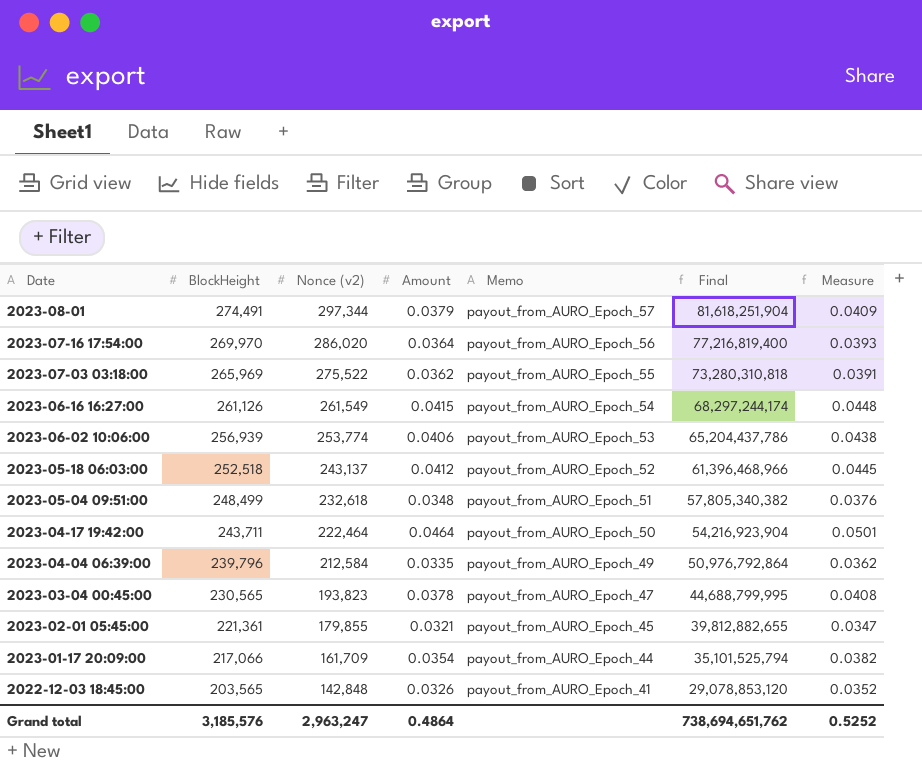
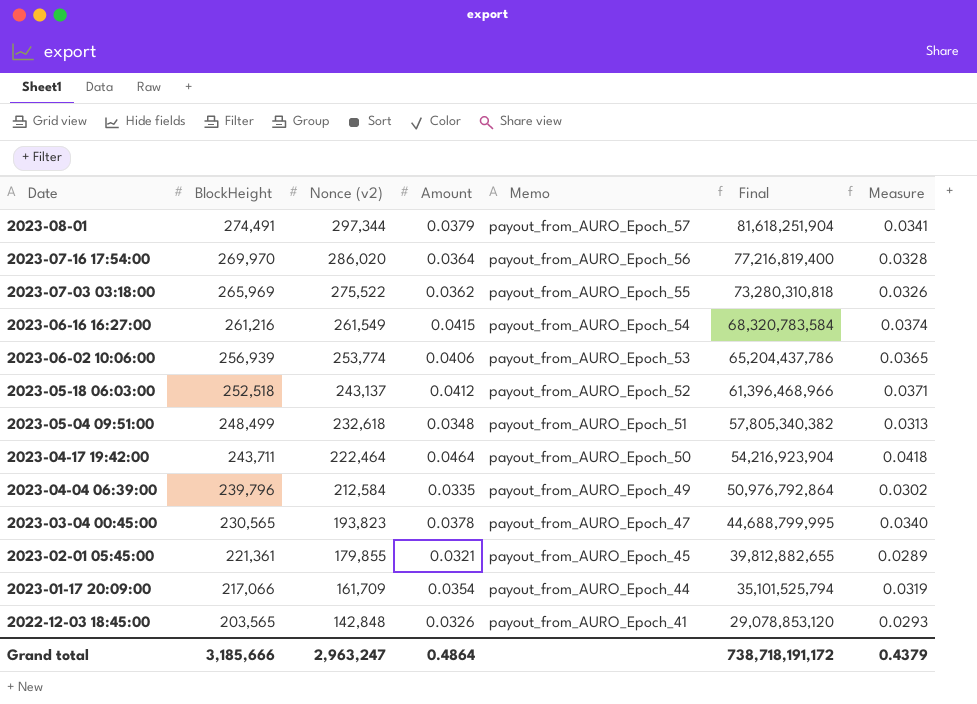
column Measure | formula: [Amount] * 1.08 -> [Amount] * 0.9
2023-06-16 16:27:00 | BlockHeight: 261,126 -> 261,216
2023-06-16 16:27:00 | Final: 68,297,244,174 -> 68,320,783,584
Grand total | BlockHeight: 3,185,576 -> 3,185,666
Grand total | Final: 738,694,651,762 -> 738,718,191,172
Grand total | Measure: 0.5252 -> 0.4379

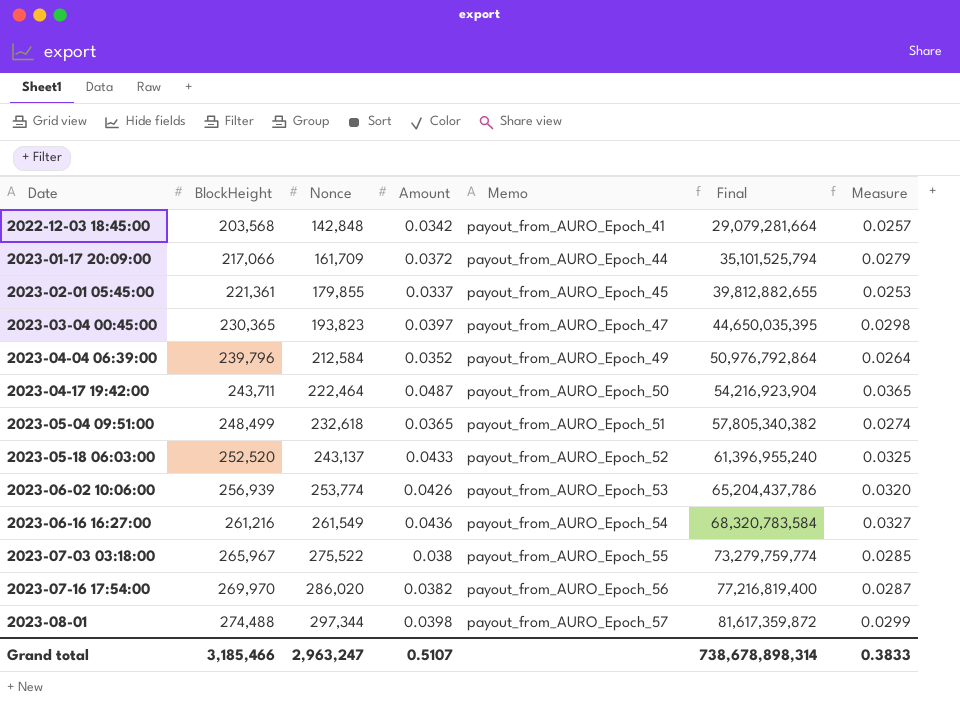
row order: Date descending -> Date ascending
column name: Nonce (v2) -> Nonce
column Measure | formula: [Amount] * 0.9 -> [Amount] * 0.75
2022-12-03 18:45:00 | BlockHeight: 203,565 -> 203,568
2022-12-03 18:45:00 | Amount: 0.0326 -> 0.0342
2022-12-03 18:45:00 | Final: 29,078,853,120 -> 29,079,281,664
2023-01-17 20:09:00 | Amount: 0.0354 -> 0.0372
2023-02-01 05:45:00 | Amount: 0.0321 -> 0.0337
2023-03-04 00:45:00 | BlockHeight: 230,565 -> 230,365
2023-03-04 00:45:00 | Amount: 0.0378 -> 0.0397
2023-03-04 00:45:00 | Final: 44,688,799,995 -> 44,650,035,395
2023-04-04 06:39:00 | Amount: 0.0335 -> 0.0352
2023-04-17 19:42:00 | Amount: 0.0464 -> 0.0487
2023-05-04 09:51:00 | Amount: 0.0348 -> 0.0365
2023-05-18 06:03:00 | BlockHeight: 252,518 -> 252,520
2023-05-18 06:03:00 | Amount: 0.0412 -> 0.0433
2023-05-18 06:03:00 | Final: 61,396,468,966 -> 61,396,955,240
2023-06-02 10:06:00 | Amount: 0.0406 -> 0.0426
2023-06-16 16:27:00 | Amount: 0.0415 -> 0.0436
2023-07-03 03:18:00 | BlockHeight: 265,969 -> 265,967
2023-07-03 03:18:00 | Amount: 0.0362 -> 0.038
2023-07-03 03:18:00 | Final: 73,280,310,818 -> 73,279,759,774
2023-07-16 17:54:00 | Amount: 0.0364 -> 0.0382
2023-08-01 | BlockHeight: 274,491 -> 274,488
2023-08-01 | Amount: 0.0379 -> 0.0398
2023-08-01 | Final: 81,618,251,904 -> 81,617,359,872
Grand total | BlockHeight: 3,185,666 -> 3,185,466
Grand total | Amount: 0.4864 -> 0.5107
Grand total | Final: 738,718,191,172 -> 738,678,898,314
Grand total | Measure: 0.4379 -> 0.3833

